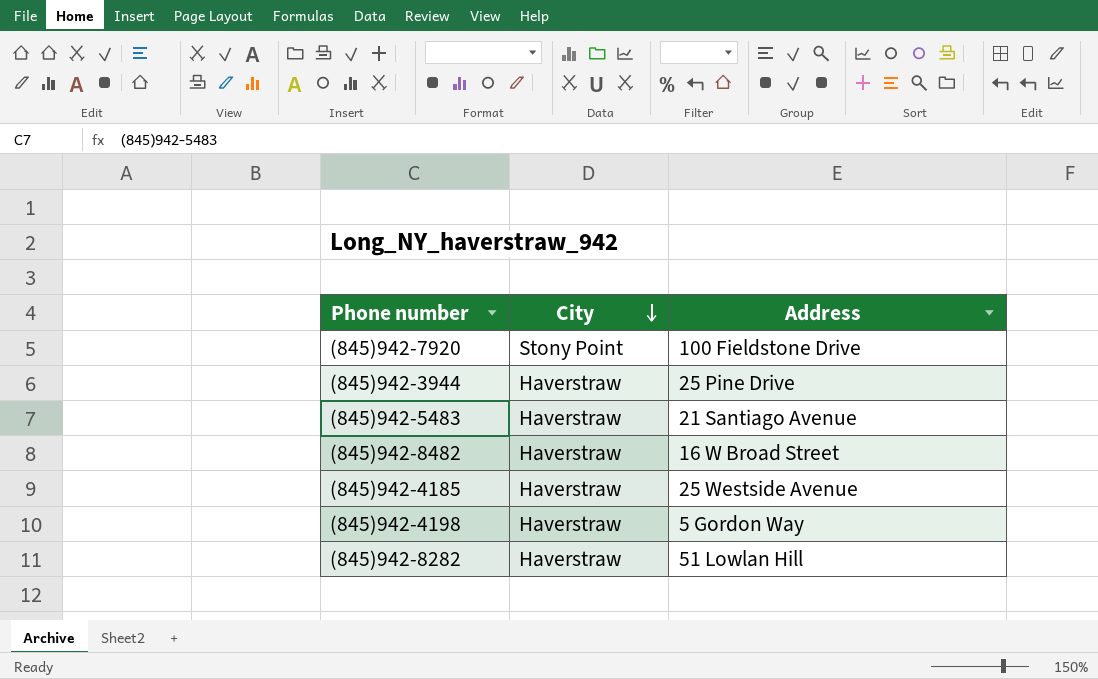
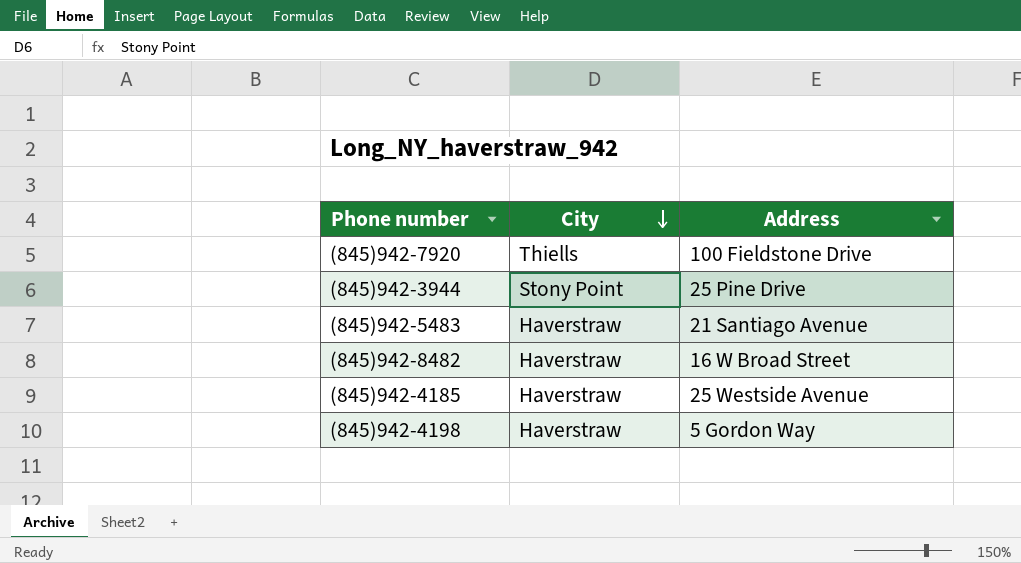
row (845)942-8282: Haverstraw | 51 Lowlan Hill -> none
(845)942-7920 | City: Stony Point -> Thiells
(845)942-3944 | City: Haverstraw -> Stony Point

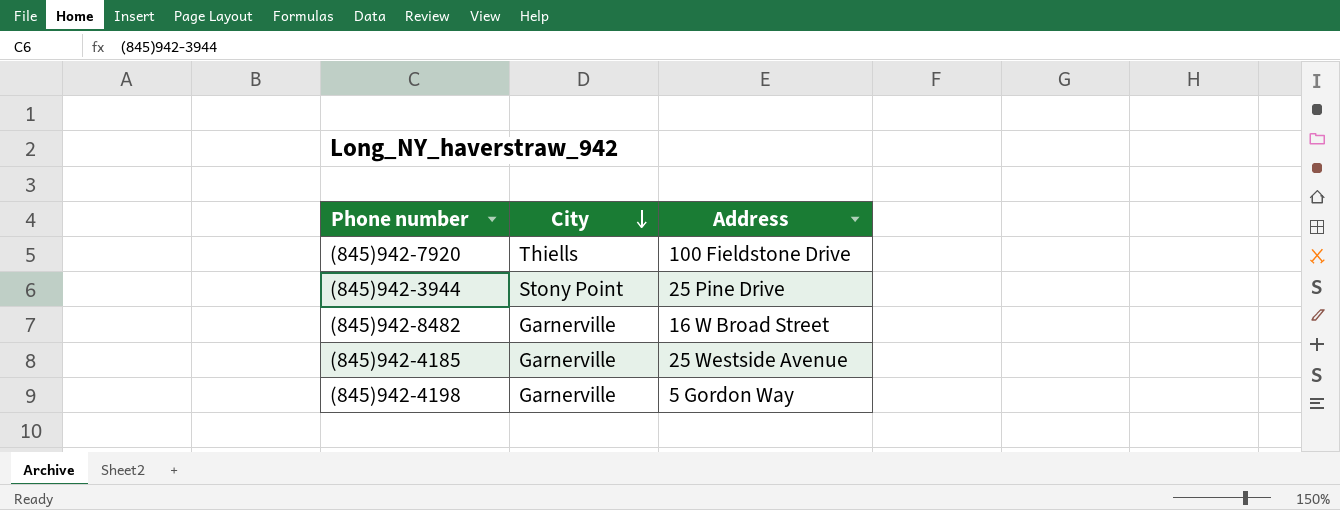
row (845)942-5483: Haverstraw | 21 Santiago Avenue -> none
(845)942-8482 | City: Haverstraw -> Garnerville
(845)942-4185 | City: Haverstraw -> Garnerville
(845)942-4198 | City: Haverstraw -> Garnerville

